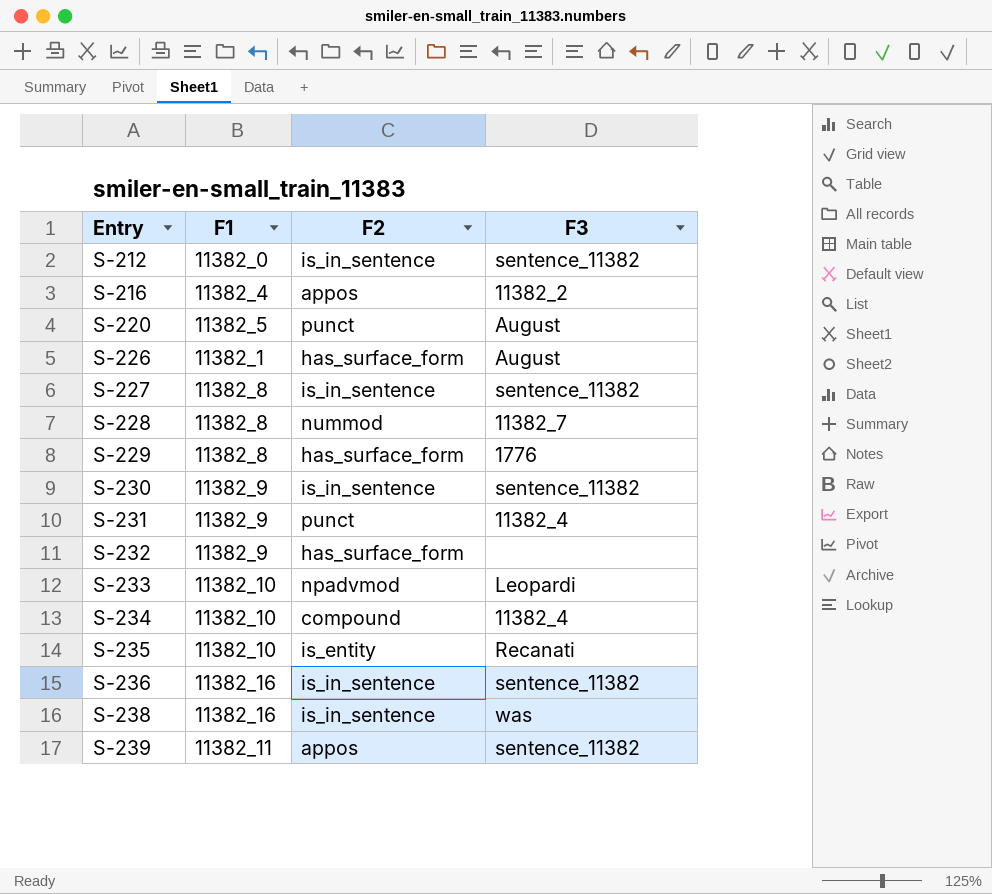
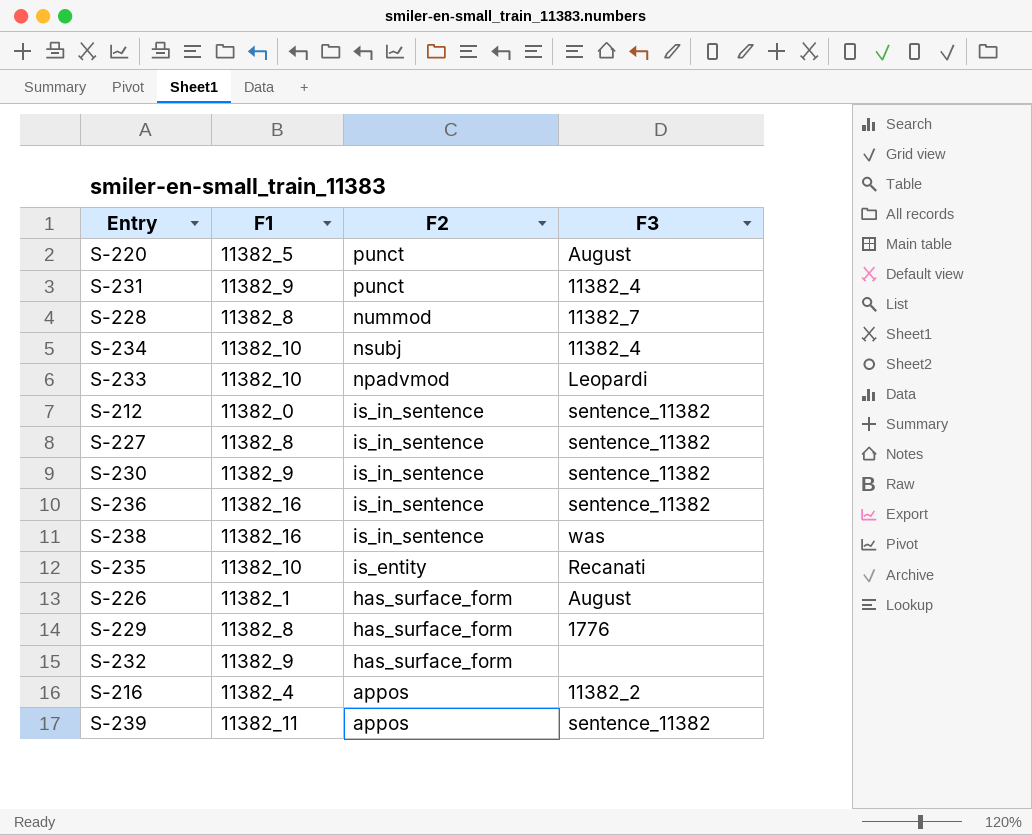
row order: Entry ascending -> F2 descending
S-234 | F2: compound -> nsubj

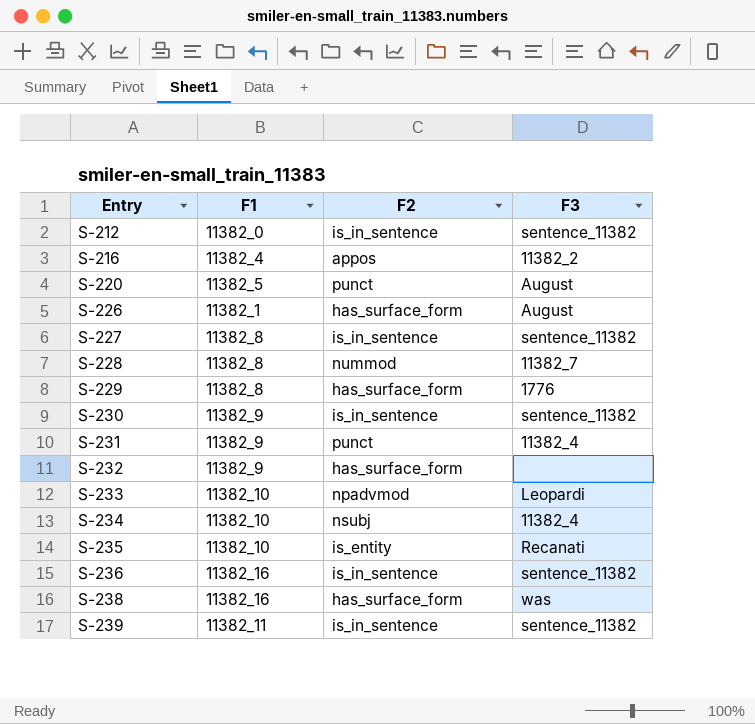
row order: F2 descending -> Entry ascending
S-238 | F2: is_in_sentence -> has_surface_form
S-239 | F2: appos -> is_in_sentence

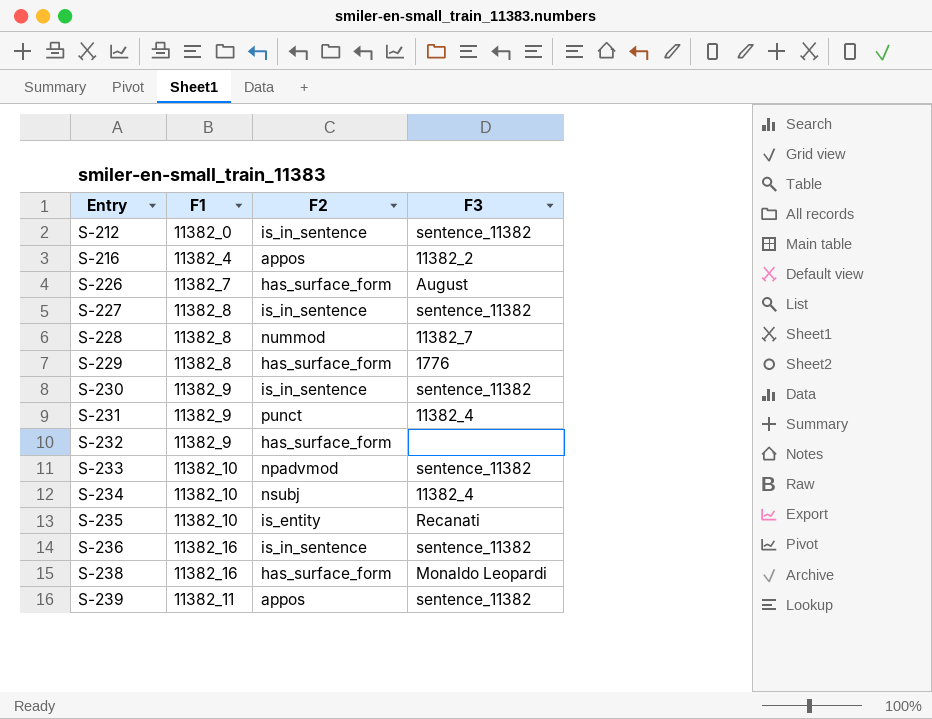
row S-220: 11382_5 | punct | August -> none
S-226 | F1: 11382_1 -> 11382_7
S-233 | F3: Leopardi -> sentence_11382
S-238 | F3: was -> Monaldo Leopardi
S-239 | F2: is_in_sentence -> appos

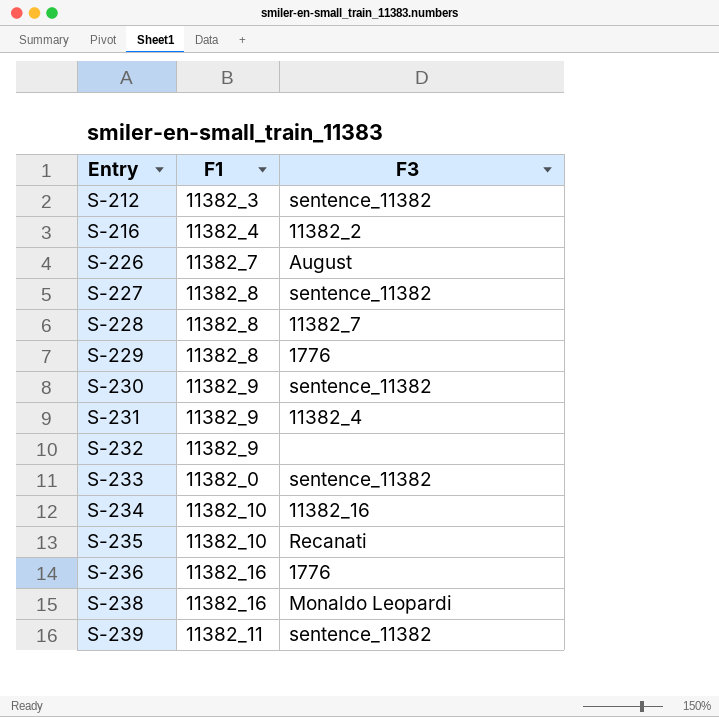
column F2 | position: 3 -> none
S-212 | F1: 11382_0 -> 11382_3
S-233 | F1: 11382_10 -> 11382_0
S-234 | F3: 11382_4 -> 11382_16
S-236 | F3: sentence_11382 -> 1776

